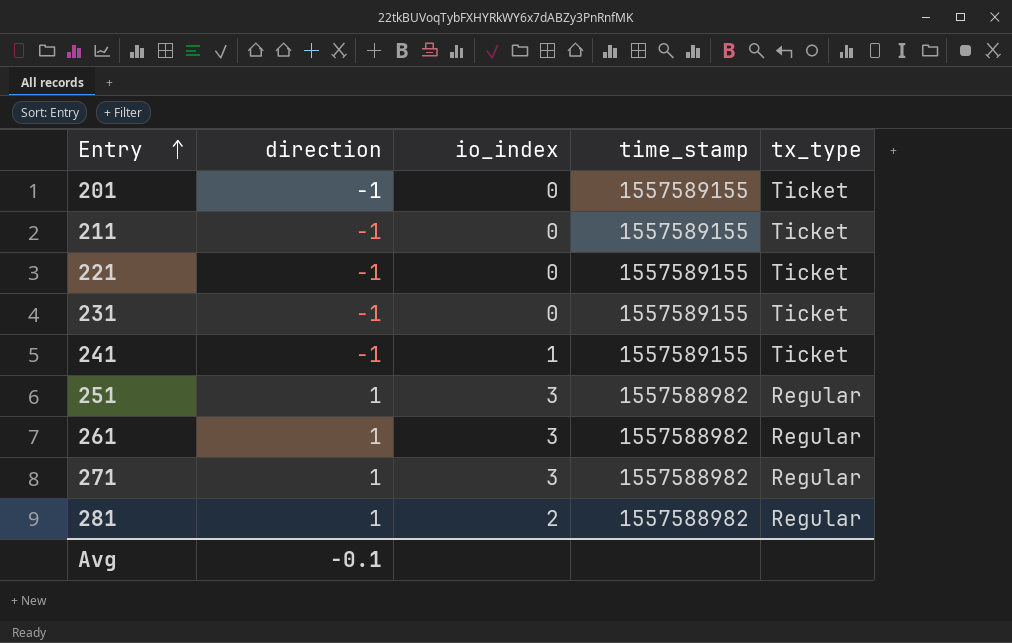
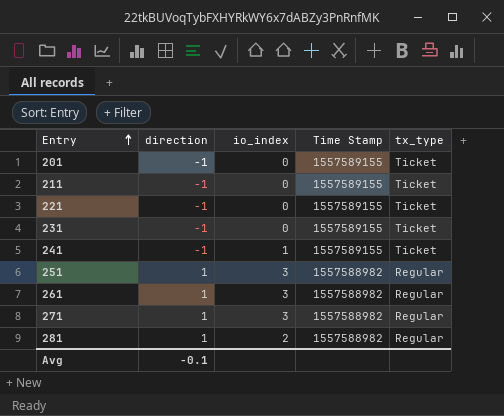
column name: time_stamp -> Time Stamp

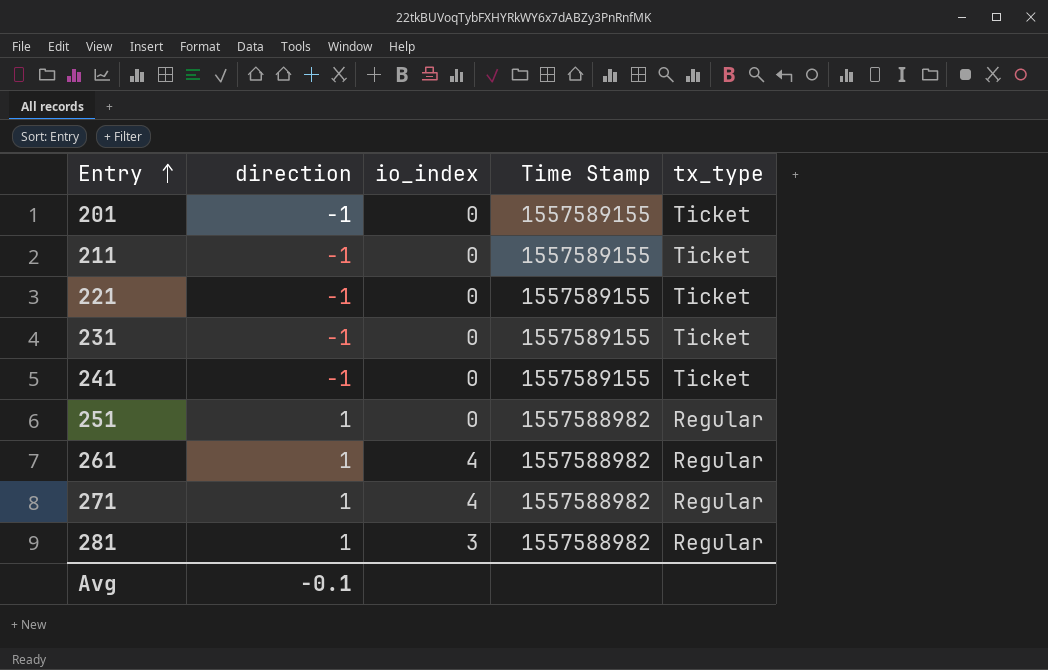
241 | io_index: 1 -> 0
251 | io_index: 3 -> 0
261 | io_index: 3 -> 4
271 | io_index: 3 -> 4
281 | io_index: 2 -> 3

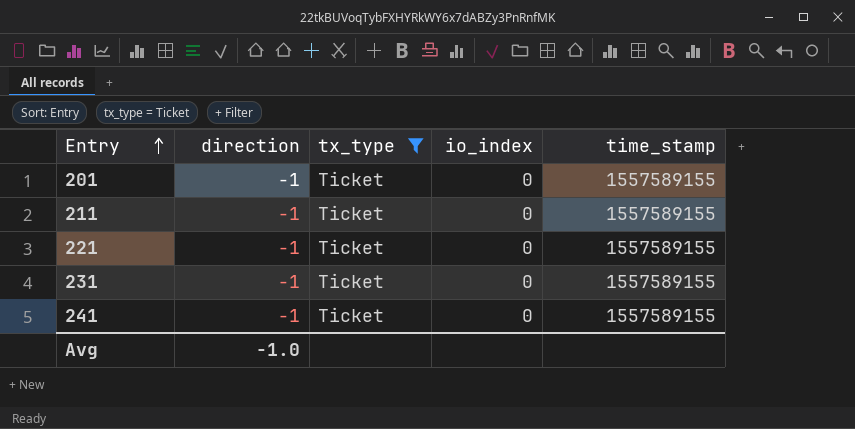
filter: none -> tx_type = Ticket
column tx_type | position: 5 -> 3
column name: Time Stamp -> time_stamp
Avg | direction: -0.1 -> -1.0

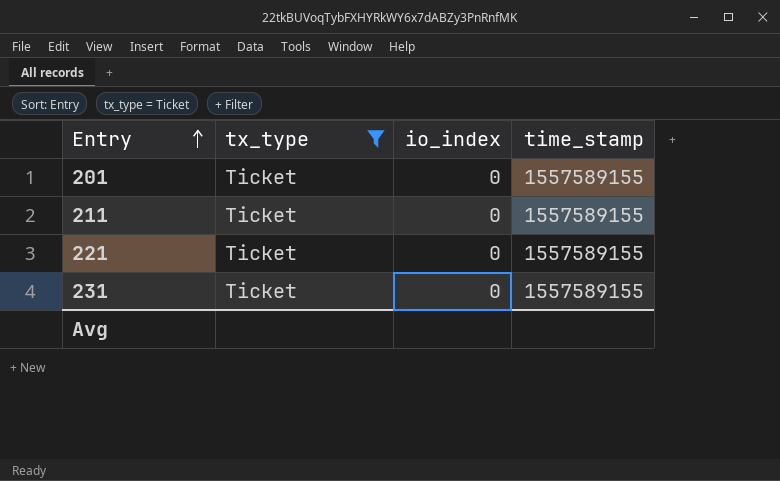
column direction | position: 2 -> none
row 241: -1 | Ticket | 0 | 1557589155 -> none

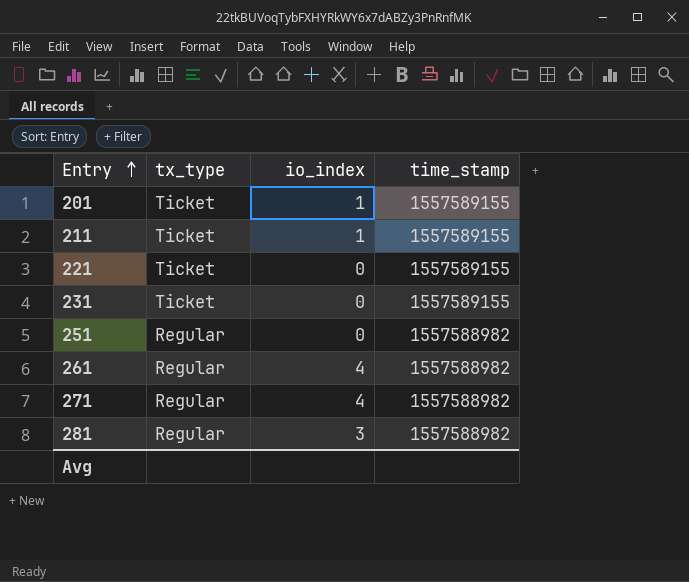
filter: tx_type = Ticket -> none
201 | io_index: 0 -> 1
211 | io_index: 0 -> 1

